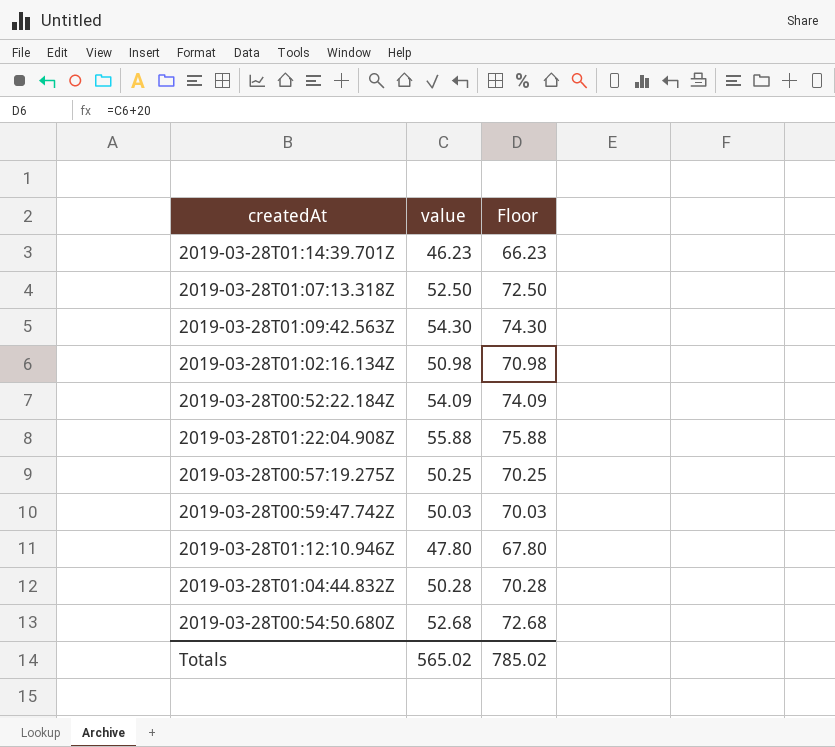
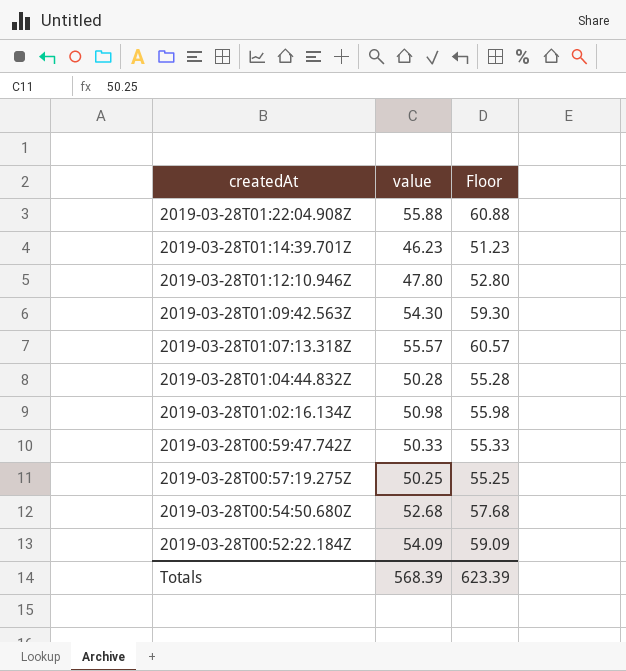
row order: none -> createdAt descending
column Floor | formula: [value] + 20 -> [value] + 5
2019-03-28T01:07:13.318Z | value: 52.50 -> 55.57
2019-03-28T00:59:47.742Z | value: 50.03 -> 50.33
Totals | value: 565.02 -> 568.39
Totals | Floor: 785.02 -> 623.39

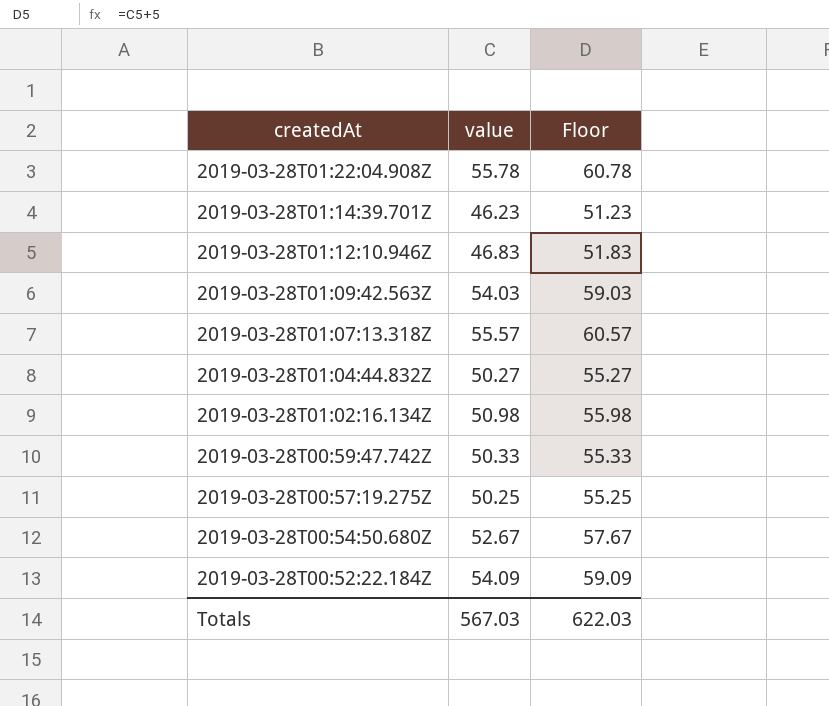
2019-03-28T01:22:04.908Z | value: 55.88 -> 55.78
2019-03-28T01:22:04.908Z | Floor: 60.88 -> 60.78
2019-03-28T01:12:10.946Z | value: 47.80 -> 46.83
2019-03-28T01:12:10.946Z | Floor: 52.80 -> 51.83
2019-03-28T01:09:42.563Z | value: 54.30 -> 54.03
2019-03-28T01:09:42.563Z | Floor: 59.30 -> 59.03
2019-03-28T01:04:44.832Z | value: 50.28 -> 50.27
2019-03-28T01:04:44.832Z | Floor: 55.28 -> 55.27
2019-03-28T00:54:50.680Z | value: 52.68 -> 52.67
2019-03-28T00:54:50.680Z | Floor: 57.68 -> 57.67
Totals | value: 568.39 -> 567.03
Totals | Floor: 623.39 -> 622.03

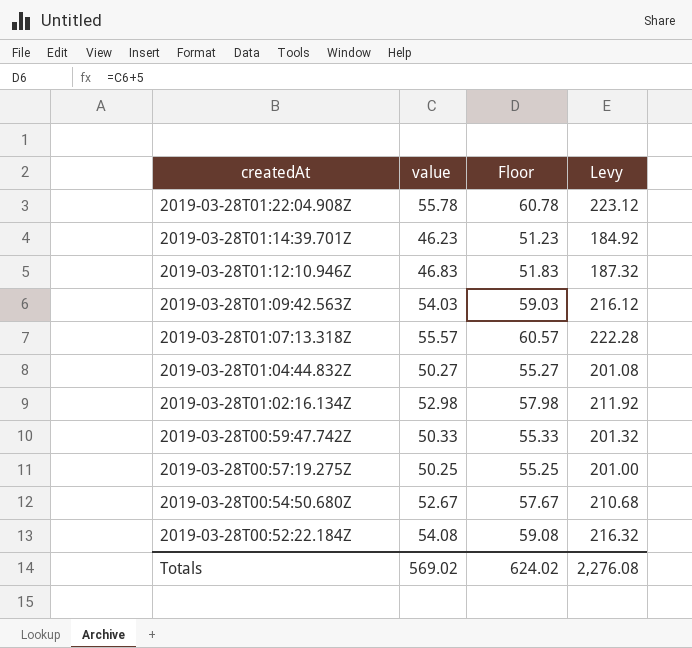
column Levy | formula: none -> [value] * 4
2019-03-28T01:02:16.134Z | value: 50.98 -> 52.98
2019-03-28T01:02:16.134Z | Floor: 55.98 -> 57.98
2019-03-28T00:52:22.184Z | value: 54.09 -> 54.08
2019-03-28T00:52:22.184Z | Floor: 59.09 -> 59.08
Totals | value: 567.03 -> 569.02
Totals | Floor: 622.03 -> 624.02

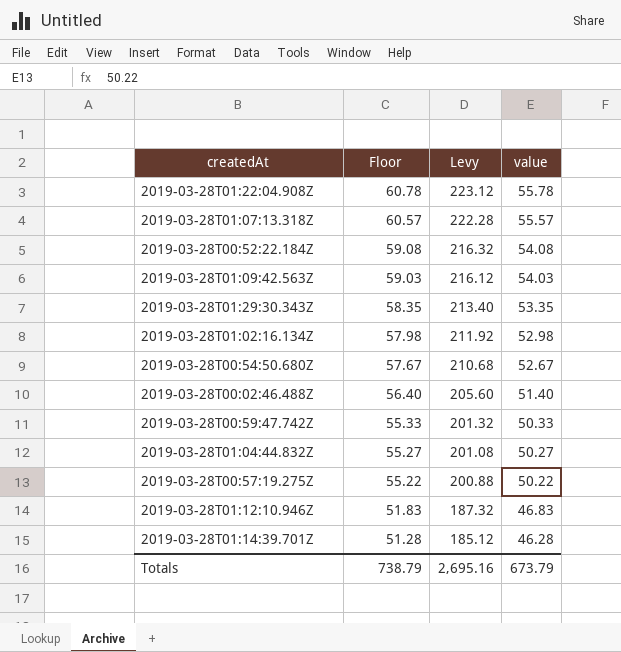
row order: createdAt descending -> Floor descending
column value | position: 2 -> 4
row 2019-03-28T01:29:30.343Z: none -> 58.35 | 213.40 | 53.35
row 2019-03-28T00:02:46.488Z: none -> 56.40 | 205.60 | 51.40
2019-03-28T00:57:19.275Z | Floor: 55.25 -> 55.22
2019-03-28T00:57:19.275Z | Levy: 201.00 -> 200.88
2019-03-28T00:57:19.275Z | value: 50.25 -> 50.22
2019-03-28T01:14:39.701Z | Floor: 51.23 -> 51.28
2019-03-28T01:14:39.701Z | Levy: 184.92 -> 185.12
2019-03-28T01:14:39.701Z | value: 46.23 -> 46.28
Totals | Floor: 624.02 -> 738.79
Totals | Levy: 2,276.08 -> 2,695.16
Totals | value: 569.02 -> 673.79

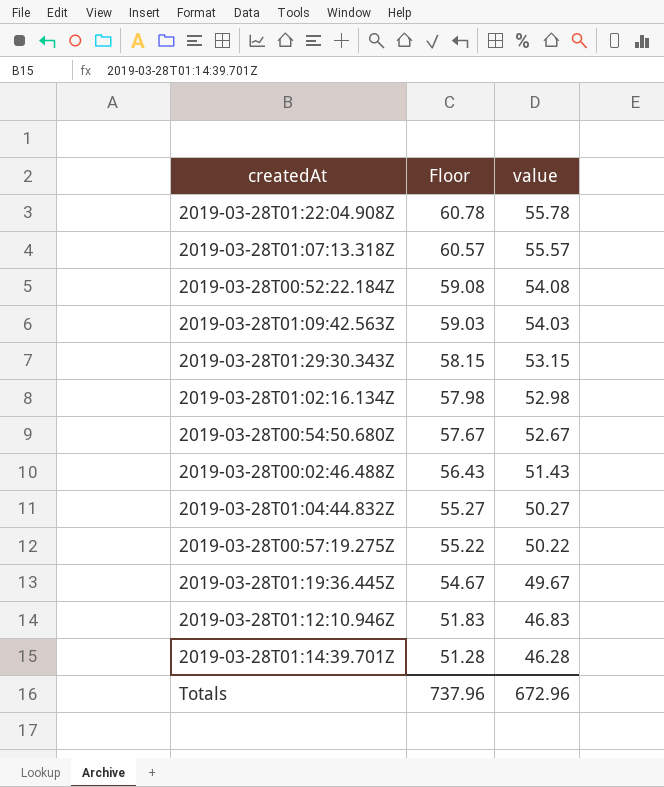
column Levy | formula: [value] * 4 -> none
row 2019-03-28T00:59:47.742Z: 55.33 | 201.32 | 50.33 -> none
2019-03-28T01:29:30.343Z | Floor: 58.35 -> 58.15
2019-03-28T01:29:30.343Z | value: 53.35 -> 53.15
2019-03-28T00:02:46.488Z | Floor: 56.40 -> 56.43
2019-03-28T00:02:46.488Z | value: 51.40 -> 51.43
row 2019-03-28T01:19:36.445Z: none -> 54.67 | 49.67
Totals | Floor: 738.79 -> 737.96
Totals | value: 673.79 -> 672.96

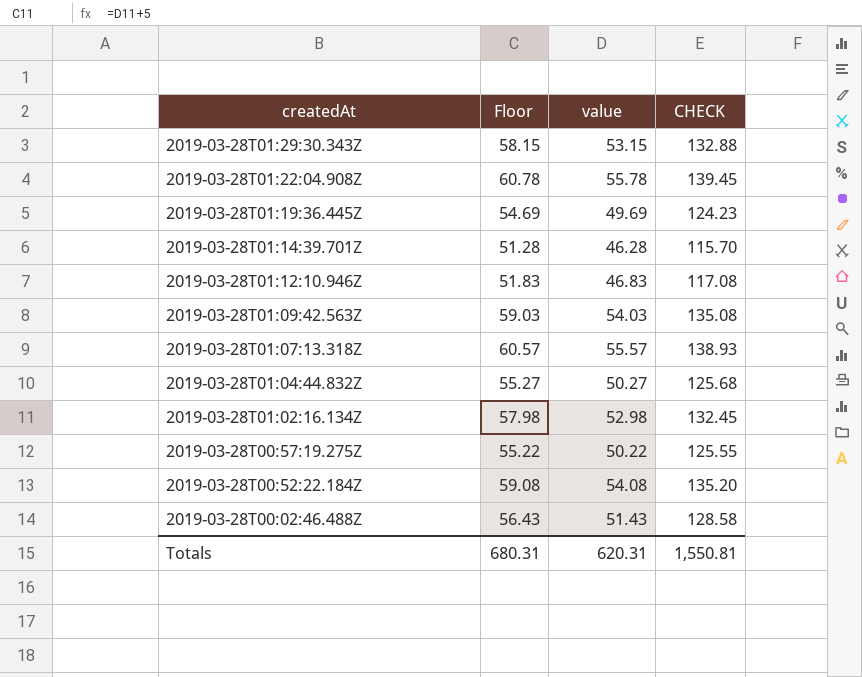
row order: Floor descending -> createdAt descending
column CHECK | formula: none -> [value] * 2.5
row 2019-03-28T00:54:50.680Z: 57.67 | 52.67 -> none
2019-03-28T01:19:36.445Z | Floor: 54.67 -> 54.69
2019-03-28T01:19:36.445Z | value: 49.67 -> 49.69
Totals | Floor: 737.96 -> 680.31
Totals | value: 672.96 -> 620.31

